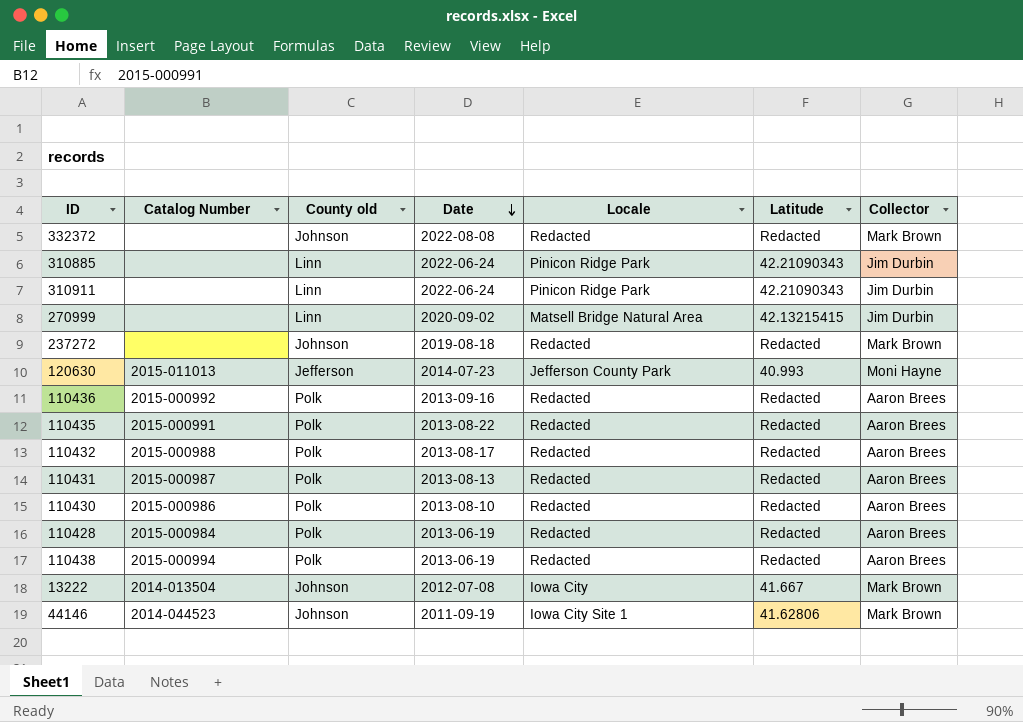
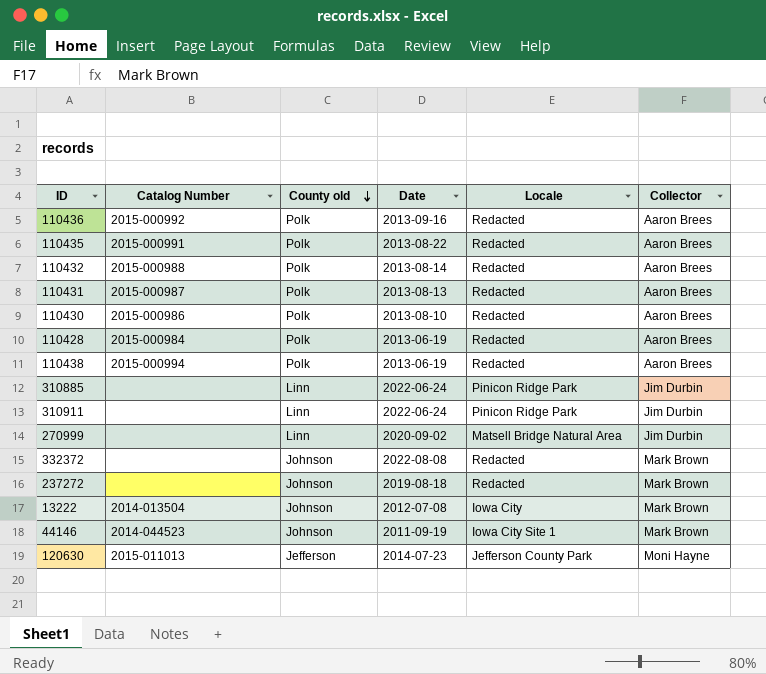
row order: Date descending -> County old descending
column Latitude | position: 6 -> none
110432 | Date: 2013-08-17 -> 2013-08-14

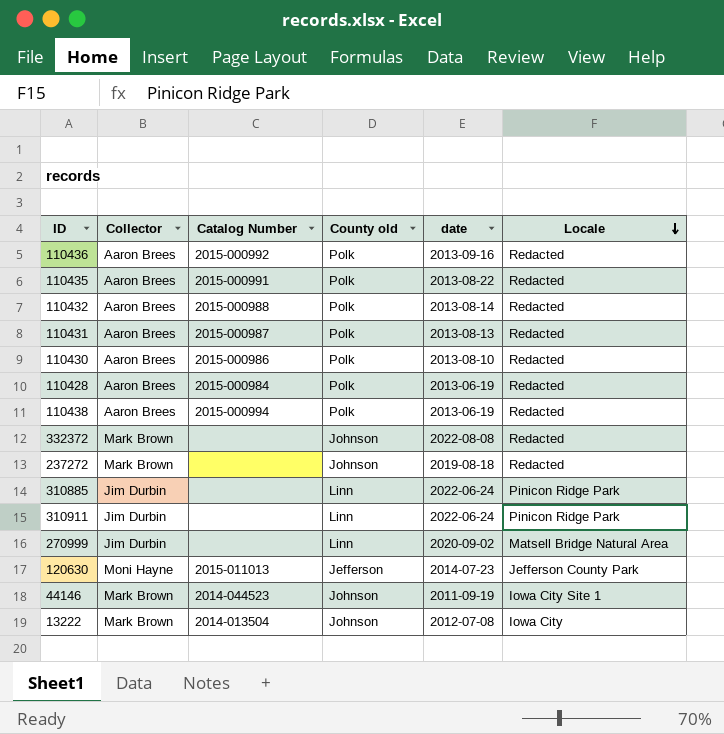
row order: County old descending -> Locale descending
column Collector | position: 6 -> 2
column name: Date -> date

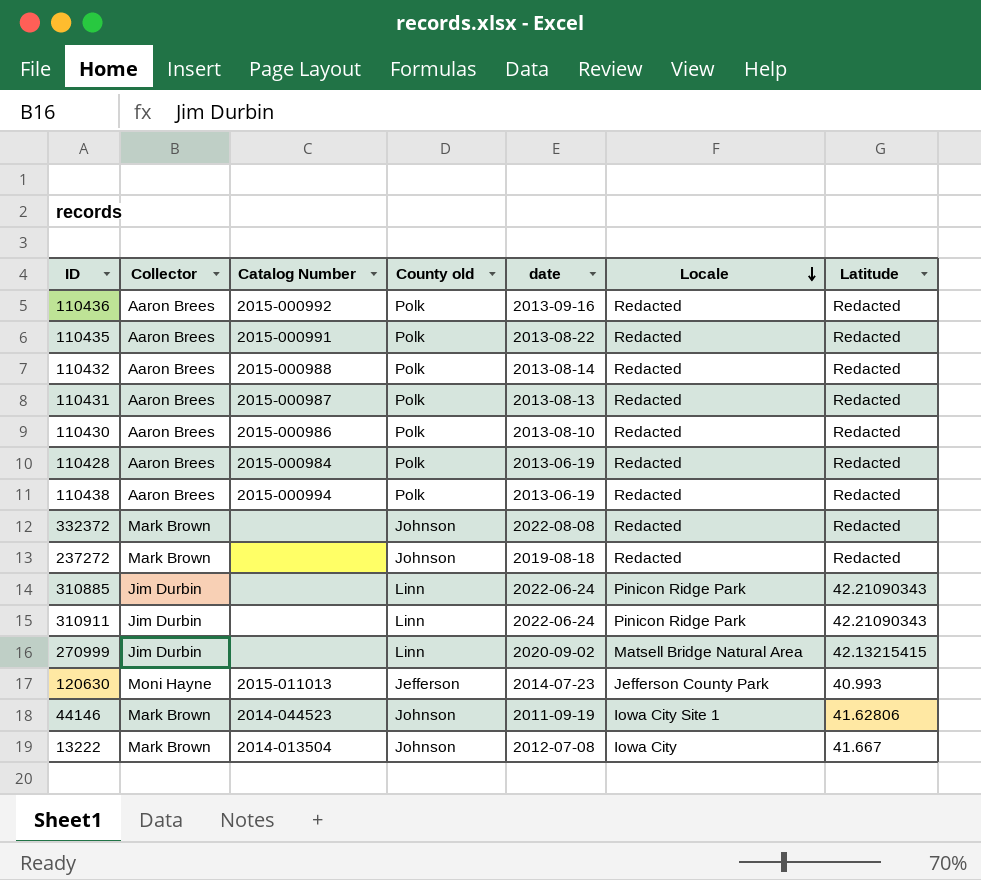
column Latitude | position: none -> 7

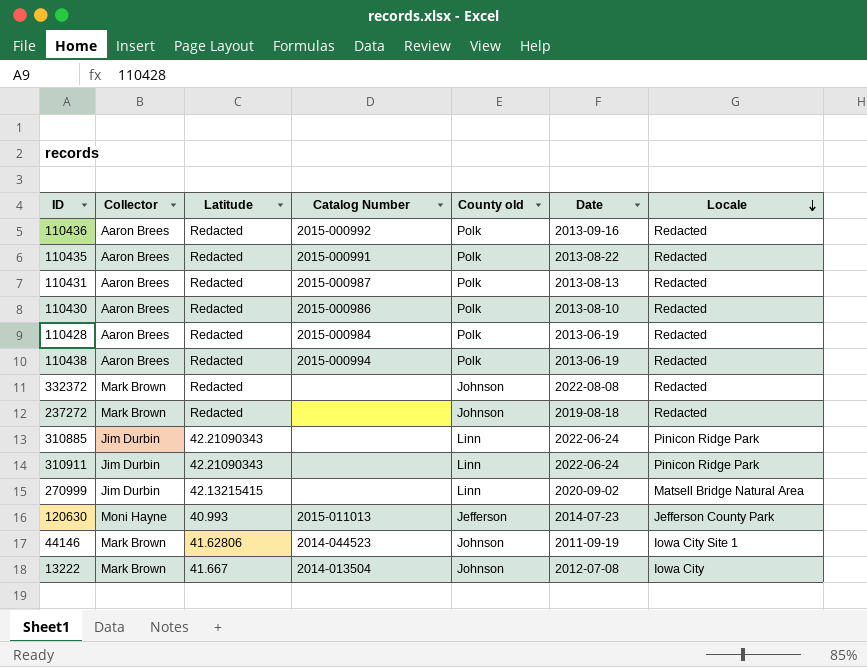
column Latitude | position: 7 -> 3
column name: date -> Date
row 110432: Aaron Brees | 2015-000988 | Polk | 2013-08-14 | Redacted | Redacted -> none

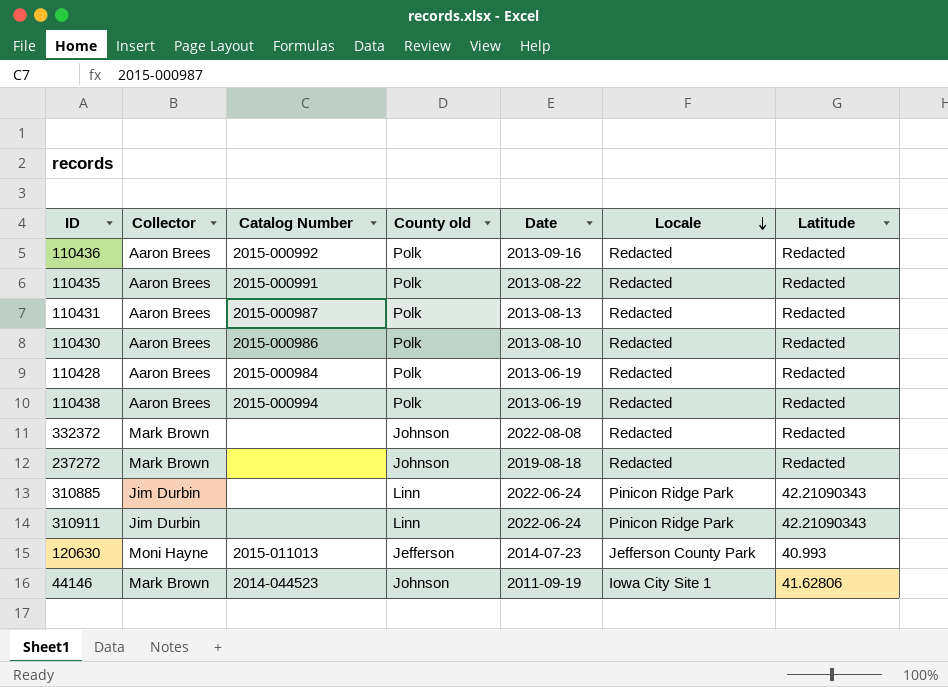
column Latitude | position: 3 -> 7
row 270999: Jim Durbin | 42.13215415 | none | Linn | 2020-09-02 | Matsell Bridge Natural Area -> none
row 13222: Mark Brown | 41.667 | 2014-013504 | Johnson | 2012-07-08 | Iowa City -> none

